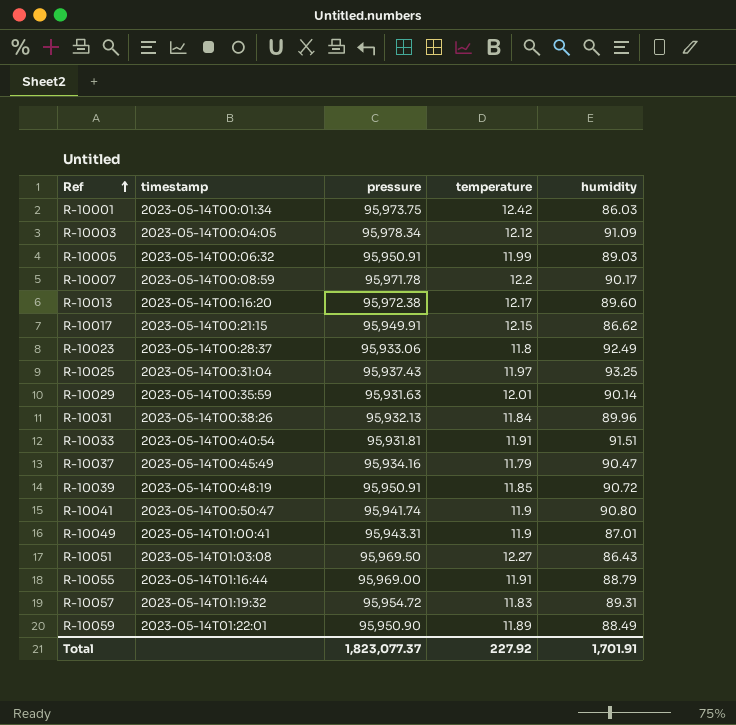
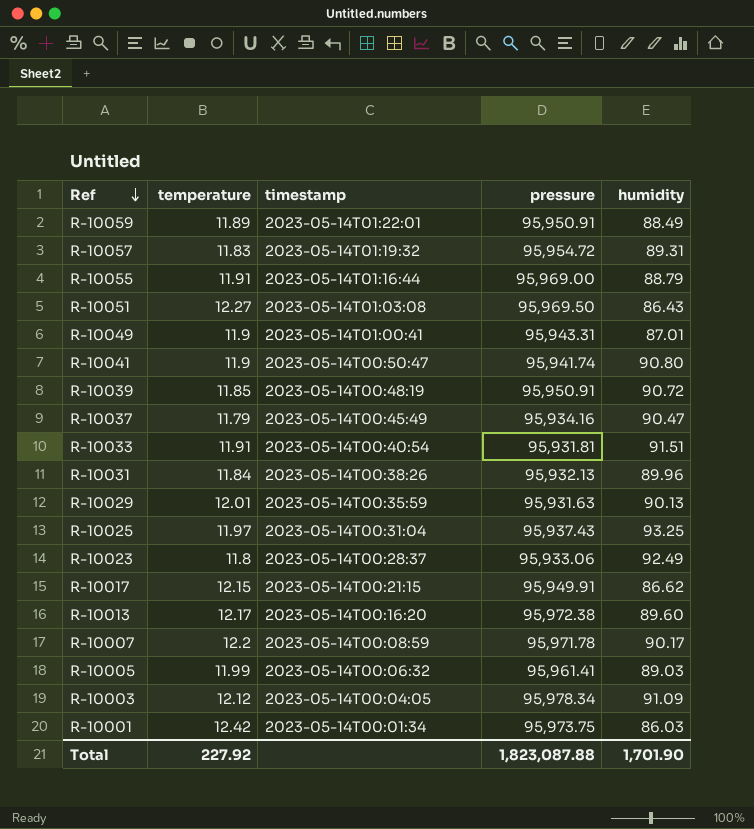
row order: Ref ascending -> Ref descending
column temperature | position: 4 -> 2
R-10059 | pressure: 95,950.90 -> 95,950.91
R-10029 | humidity: 90.14 -> 90.13
R-10005 | pressure: 95,950.91 -> 95,961.41
Total | pressure: 1,823,077.37 -> 1,823,087.88
Total | humidity: 1,701.91 -> 1,701.90

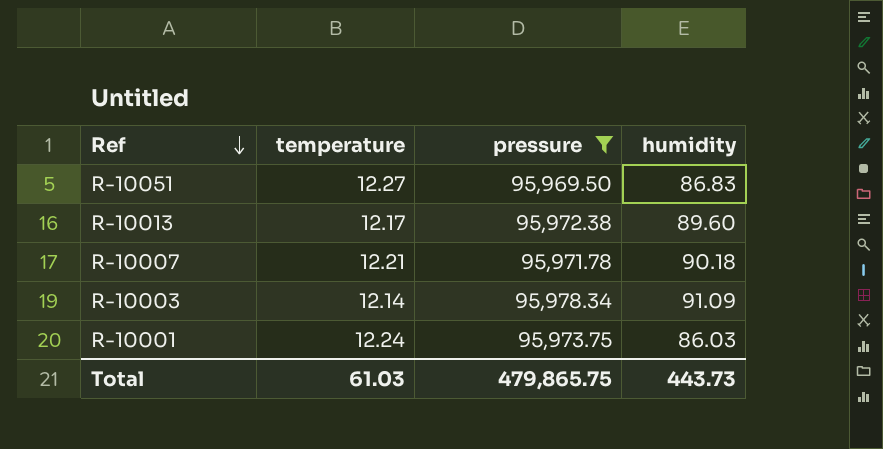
filter: none -> pressure >= 95,969.50
column timestamp | position: 3 -> none
R-10051 | humidity: 86.43 -> 86.83
R-10007 | temperature: 12.2 -> 12.21
R-10007 | humidity: 90.17 -> 90.18
R-10003 | temperature: 12.12 -> 12.14
R-10001 | temperature: 12.42 -> 12.24
Total | temperature: 227.92 -> 61.03
Total | pressure: 1,823,087.88 -> 479,865.75
Total | humidity: 1,701.90 -> 443.73

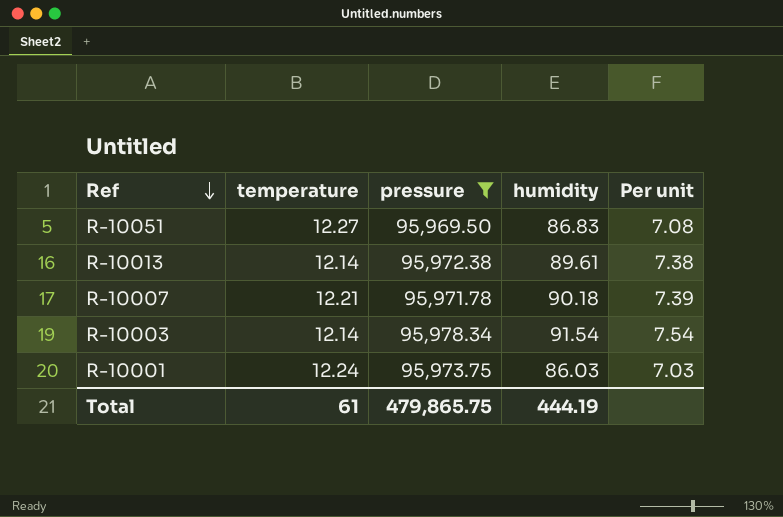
column Per unit | formula: none -> [humidity] / [temperature]
R-10013 | temperature: 12.17 -> 12.14
R-10013 | humidity: 89.60 -> 89.61
R-10003 | humidity: 91.09 -> 91.54
Total | temperature: 61.03 -> 61
Total | humidity: 443.73 -> 444.19

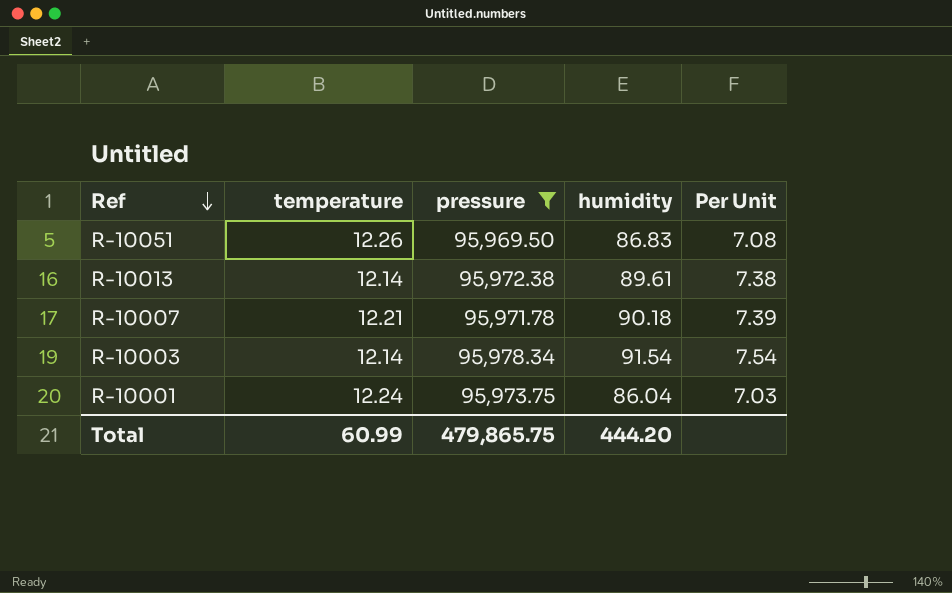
column name: Per unit -> Per Unit
R-10051 | temperature: 12.27 -> 12.26
R-10001 | humidity: 86.03 -> 86.04
Total | temperature: 61 -> 60.99
Total | humidity: 444.19 -> 444.20

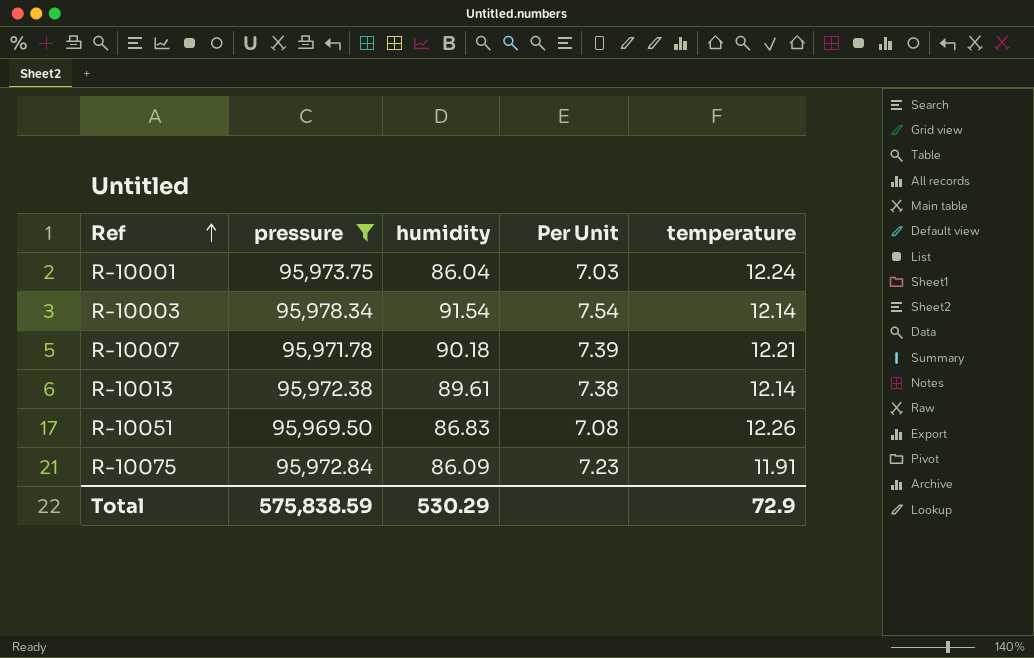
row order: Ref descending -> Ref ascending
column temperature | position: 2 -> 5
row R-10075: none -> 95,972.84 | 86.09 | 7.23 | 11.91
Total | pressure: 479,865.75 -> 575,838.59
Total | humidity: 444.20 -> 530.29
Total | temperature: 60.99 -> 72.9

